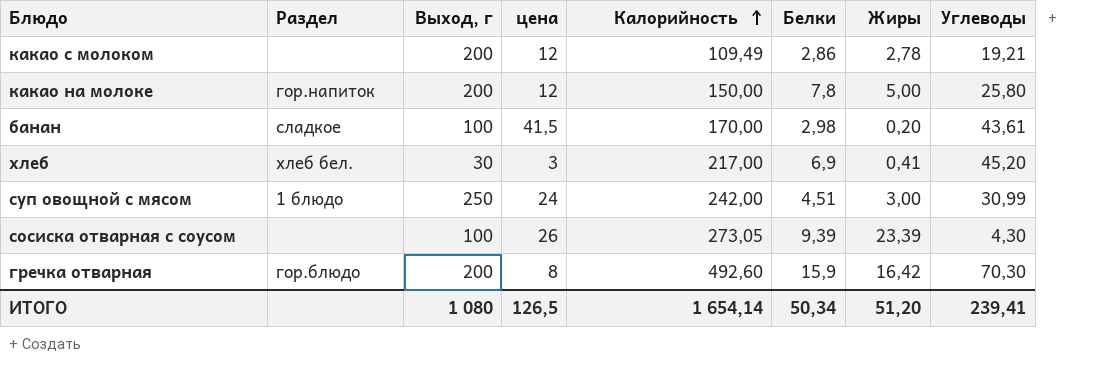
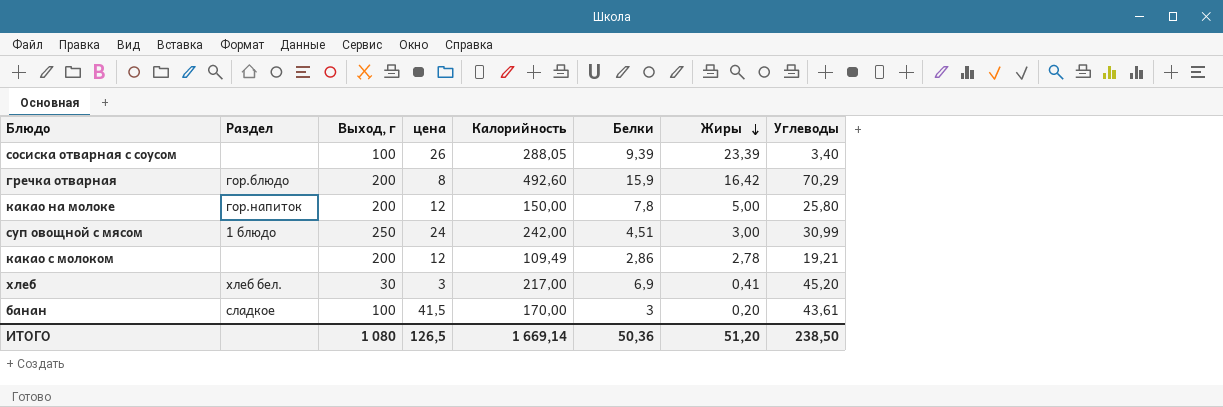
row order: Калорийность ascending -> Жиры descending
сосиска отварная с соусом | Калорийность: 273,05 -> 288,05
сосиска отварная с соусом | Углеводы: 4,30 -> 3,40
гречка отварная | Углеводы: 70,30 -> 70,29
банан | Белки: 2,98 -> 3
ИТОГО | Калорийность: 1 654,14 -> 1 669,14
ИТОГО | Белки: 50,34 -> 50,36
ИТОГО | Углеводы: 239,41 -> 238,50

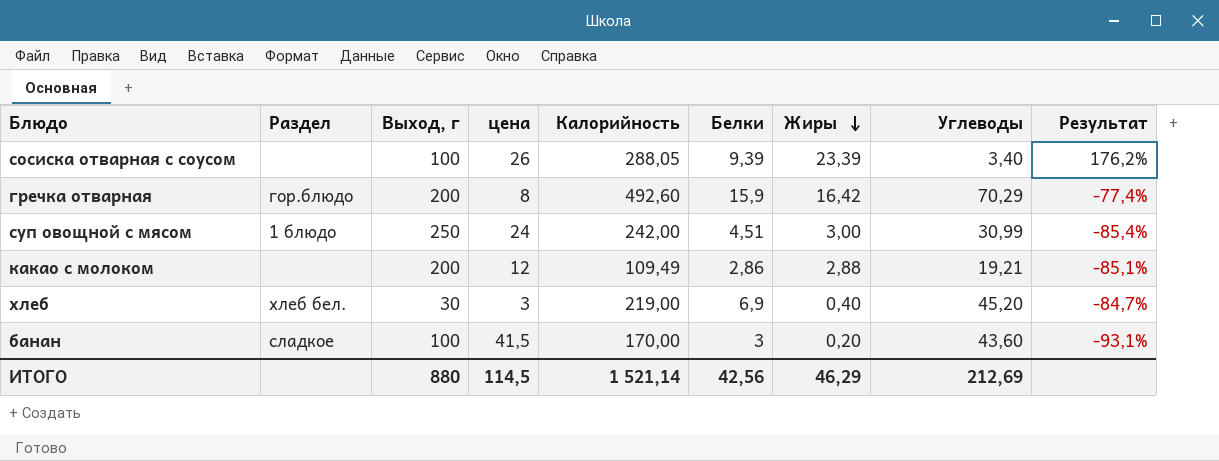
column Результат | formula: none -> ([Белки] - [Углеводы]) / [Углеводы]
row какао на молоке: гор.напиток | 200 | 12 | 150,00 | 7,8 | 5,00 | 25,80 -> none
какао с молоком | Жиры: 2,78 -> 2,88
хлеб | Калорийность: 217,00 -> 219,00
хлеб | Жиры: 0,41 -> 0,40
банан | Углеводы: 43,61 -> 43,60
ИТОГО | Выход, г: 1 080 -> 880
ИТОГО | цена: 126,5 -> 114,5
ИТОГО | Калорийность: 1 669,14 -> 1 521,14
ИТОГО | Белки: 50,36 -> 42,56
ИТОГО | Жиры: 51,20 -> 46,29
ИТОГО | Углеводы: 238,50 -> 212,69

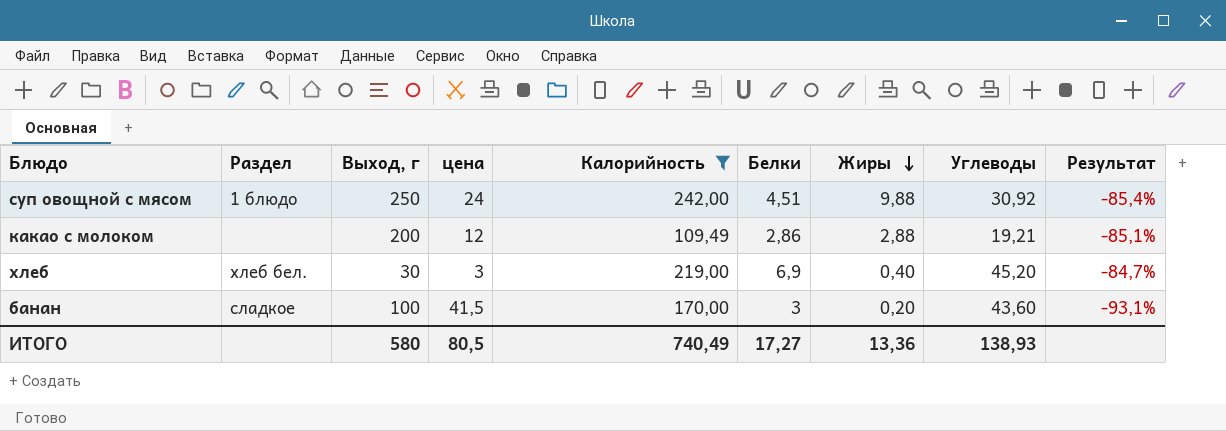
filter: none -> Калорийность <= 242,00
суп овощной с мясом | Жиры: 3,00 -> 9,88
суп овощной с мясом | Углеводы: 30,99 -> 30,92
ИТОГО | Выход, г: 880 -> 580
ИТОГО | цена: 114,5 -> 80,5
ИТОГО | Калорийность: 1 521,14 -> 740,49
ИТОГО | Белки: 42,56 -> 17,27
ИТОГО | Жиры: 46,29 -> 13,36
ИТОГО | Углеводы: 212,69 -> 138,93

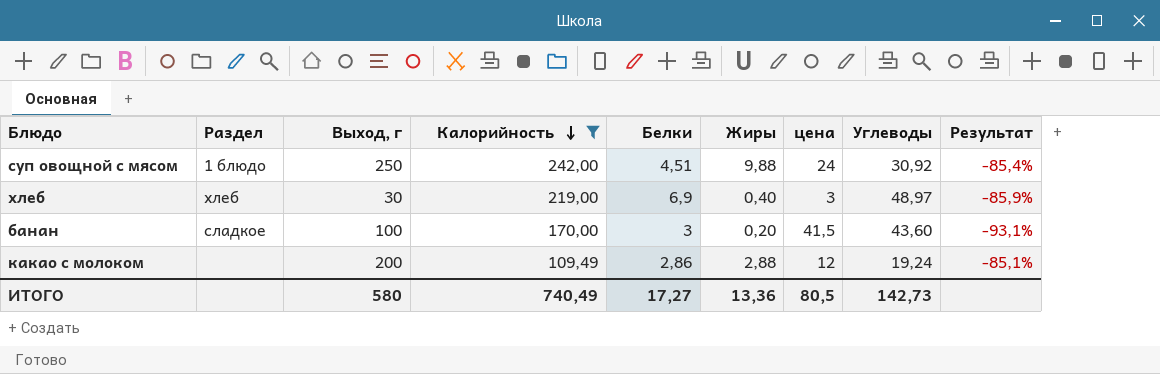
row order: Жиры descending -> Калорийность descending
column цена | position: 4 -> 7
хлеб | Раздел: хлеб бел. -> хлеб
хлеб | Углеводы: 45,20 -> 48,97
хлеб | Результат: -84,7% -> -85,9%
какао с молоком | Углеводы: 19,21 -> 19,24
ИТОГО | Углеводы: 138,93 -> 142,73

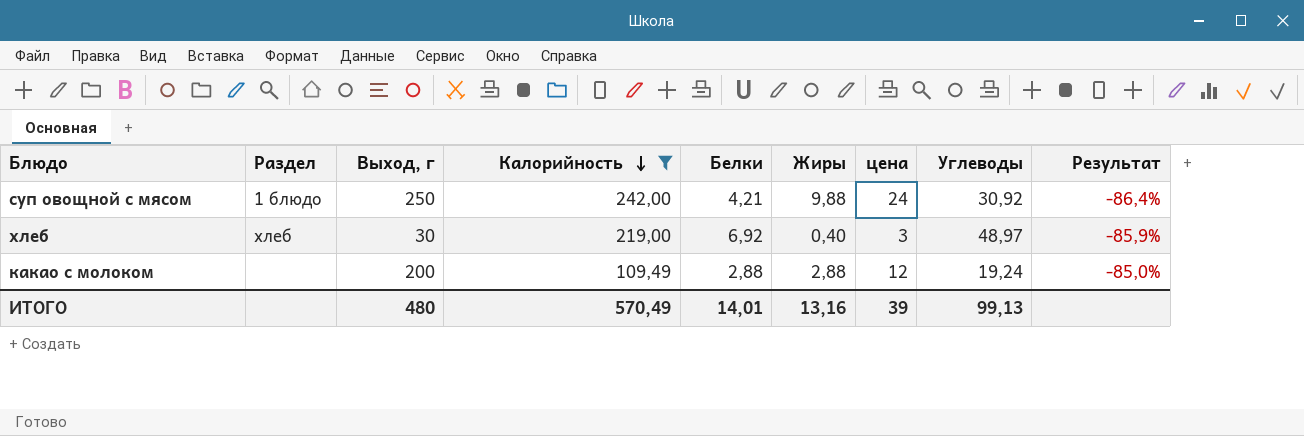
row банан: сладкое | 100 | 170,00 | 3 | 0,20 | 41,5 | 43,60 | -93,1% -> none
суп овощной с мясом | Белки: 4,51 -> 4,21
суп овощной с мясом | Результат: -85,4% -> -86,4%
хлеб | Белки: 6,9 -> 6,92
какао с молоком | Белки: 2,86 -> 2,88
какао с молоком | Результат: -85,1% -> -85,0%
ИТОГО | Выход, г: 580 -> 480
ИТОГО | Калорийность: 740,49 -> 570,49
ИТОГО | Белки: 17,27 -> 14,01
ИТОГО | Жиры: 13,36 -> 13,16
ИТОГО | цена: 80,5 -> 39
ИТОГО | Углеводы: 142,73 -> 99,13

